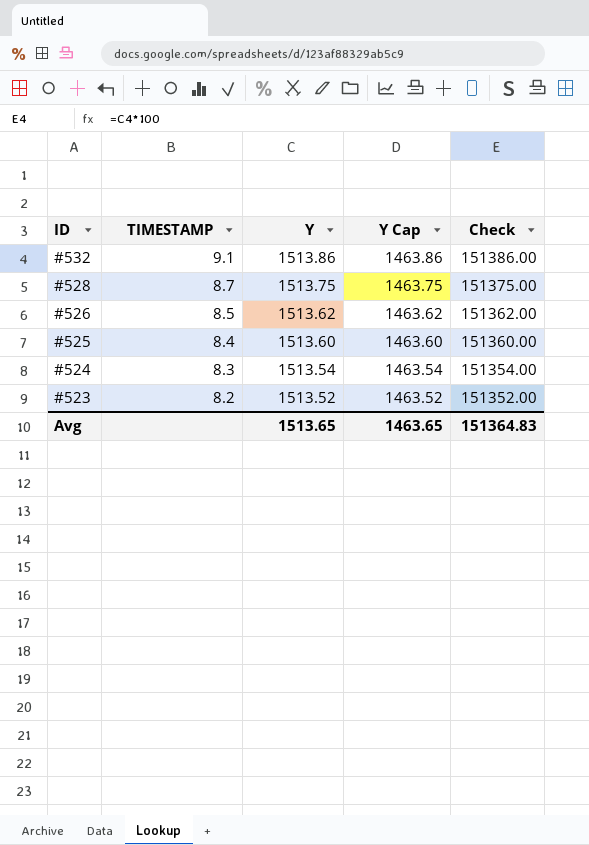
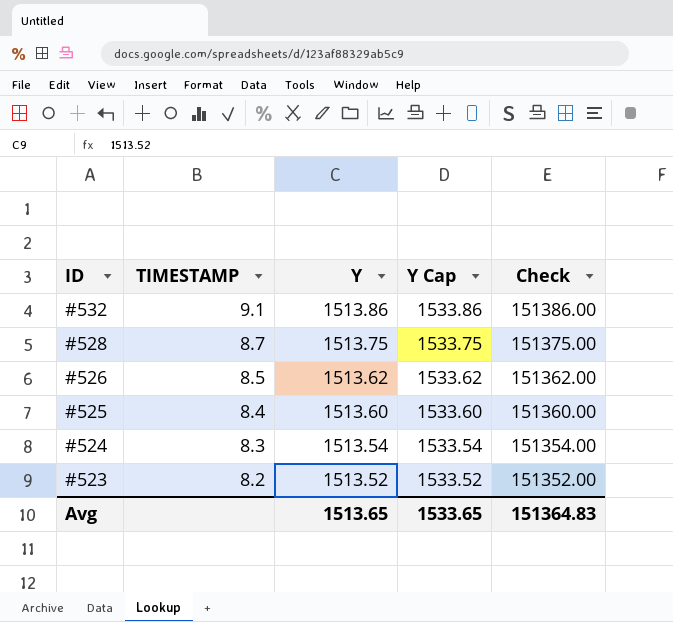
column Y Cap | formula: [Y] - 50 -> [Y] + 20
Avg | Y Cap: 1463.65 -> 1533.65

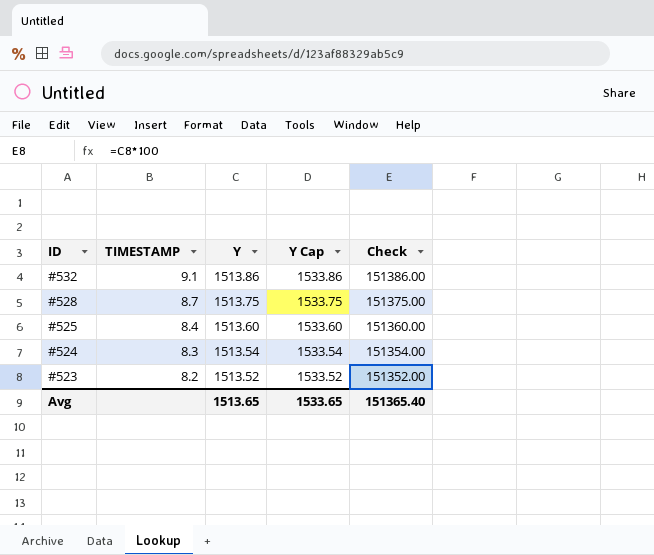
row #526: 8.5 | 1513.62 | 1533.62 | 151362.00 -> none
Avg | Check: 151364.83 -> 151365.40

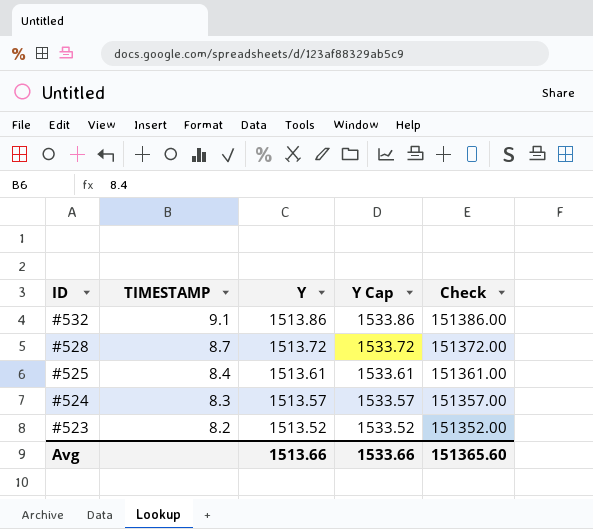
#528 | Y: 1513.75 -> 1513.72
#528 | Y Cap: 1533.75 -> 1533.72
#528 | Check: 151375.00 -> 151372.00
#525 | Y: 1513.60 -> 1513.61
#525 | Y Cap: 1533.60 -> 1533.61
#525 | Check: 151360.00 -> 151361.00
#524 | Y: 1513.54 -> 1513.57
#524 | Y Cap: 1533.54 -> 1533.57
#524 | Check: 151354.00 -> 151357.00
Avg | Y: 1513.65 -> 1513.66
Avg | Y Cap: 1533.65 -> 1533.66
Avg | Check: 151365.40 -> 151365.60

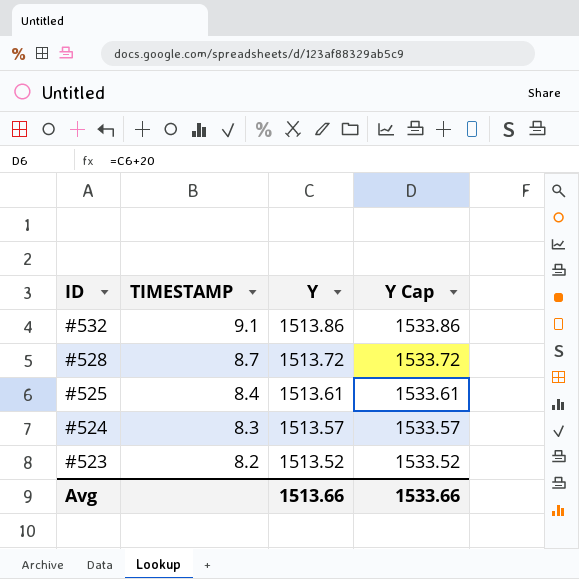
column Check | formula: [Y] * 100 -> none

